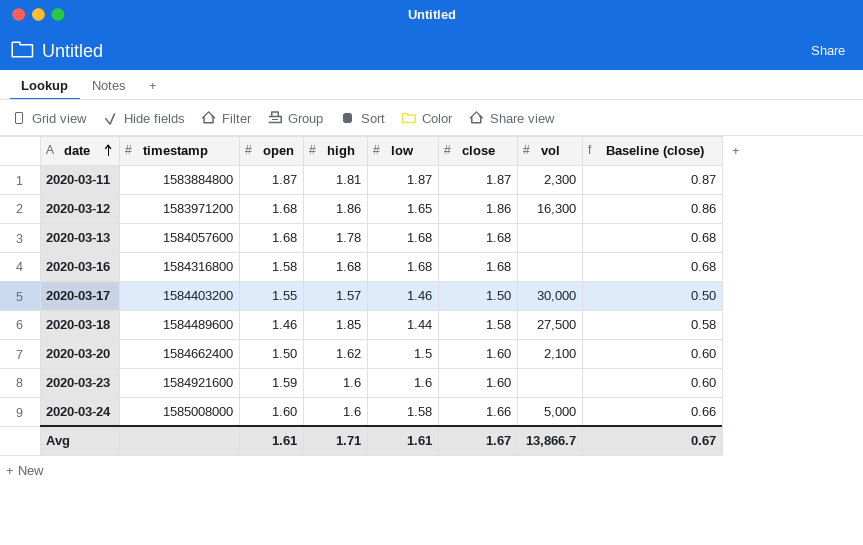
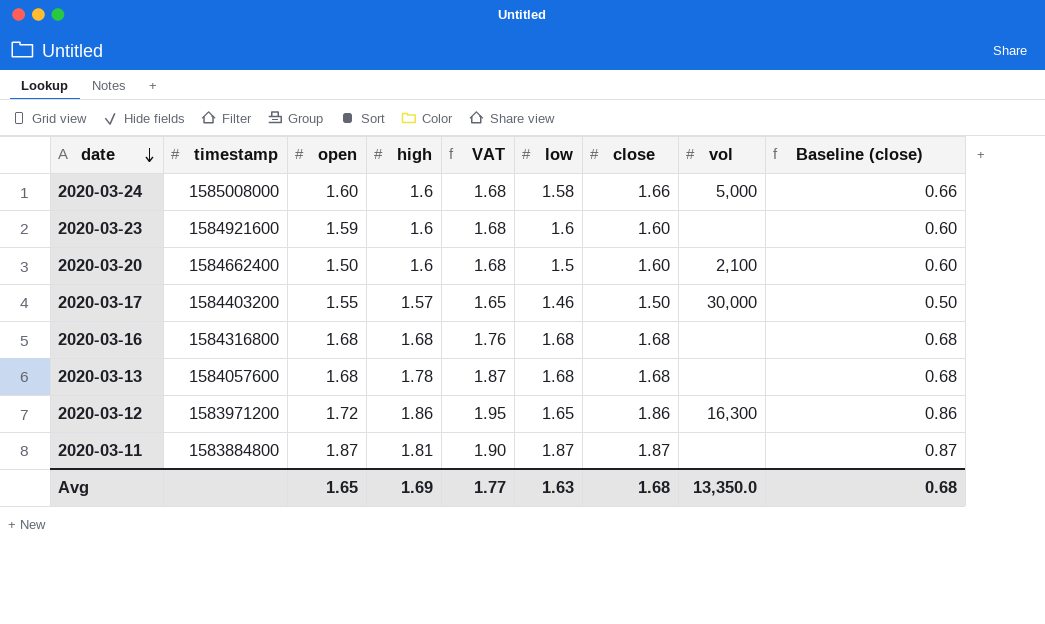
row order: date ascending -> date descending
column VAT | formula: none -> [high] * 1.05
row 2020-03-18: 1584489600 | 1.46 | 1.85 | 1.44 | 1.58 | 27,500 | 0.58 -> none
2020-03-20 | high: 1.62 -> 1.6
2020-03-16 | open: 1.58 -> 1.68
2020-03-12 | open: 1.68 -> 1.72
2020-03-11 | vol: 2,300 -> none
Avg | open: 1.61 -> 1.65
Avg | high: 1.71 -> 1.69
Avg | low: 1.61 -> 1.63
Avg | close: 1.67 -> 1.68
Avg | vol: 13,866.7 -> 13,350.0
Avg | Baseline (close): 0.67 -> 0.68

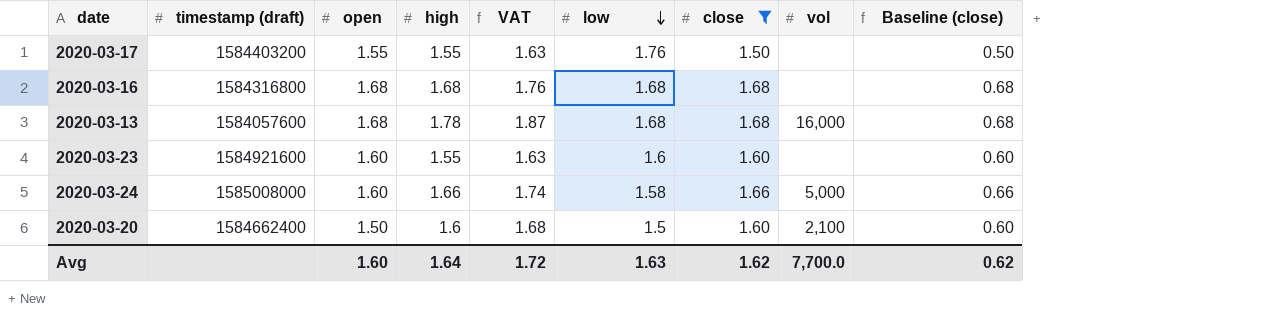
filter: none -> close <= 1.68
row order: date descending -> low descending
column name: timestamp -> timestamp (draft)
2020-03-17 | high: 1.57 -> 1.55
2020-03-17 | VAT: 1.65 -> 1.63
2020-03-17 | low: 1.46 -> 1.76
2020-03-17 | vol: 30,000 -> none
2020-03-13 | vol: none -> 16,000
2020-03-23 | open: 1.59 -> 1.60
2020-03-23 | high: 1.6 -> 1.55
2020-03-23 | VAT: 1.68 -> 1.63
2020-03-24 | high: 1.6 -> 1.66
2020-03-24 | VAT: 1.68 -> 1.74
Avg | open: 1.65 -> 1.60
Avg | high: 1.69 -> 1.64
Avg | VAT: 1.77 -> 1.72
Avg | close: 1.68 -> 1.62
Avg | vol: 13,350.0 -> 7,700.0
Avg | Baseline (close): 0.68 -> 0.62

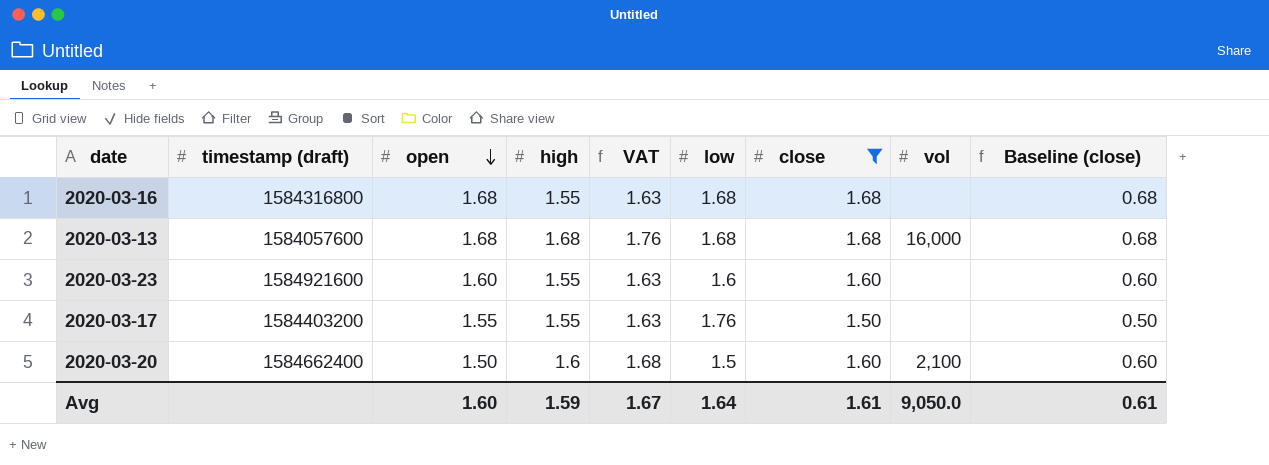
row order: low descending -> open descending
row 2020-03-24: 1585008000 | 1.60 | 1.66 | 1.74 | 1.58 | 1.66 | 5,000 | 0.66 -> none
2020-03-16 | high: 1.68 -> 1.55
2020-03-16 | VAT: 1.76 -> 1.63
2020-03-13 | high: 1.78 -> 1.68
2020-03-13 | VAT: 1.87 -> 1.76
Avg | high: 1.64 -> 1.59
Avg | VAT: 1.72 -> 1.67
Avg | low: 1.63 -> 1.64
Avg | close: 1.62 -> 1.61
Avg | vol: 7,700.0 -> 9,050.0
Avg | Baseline (close): 0.62 -> 0.61

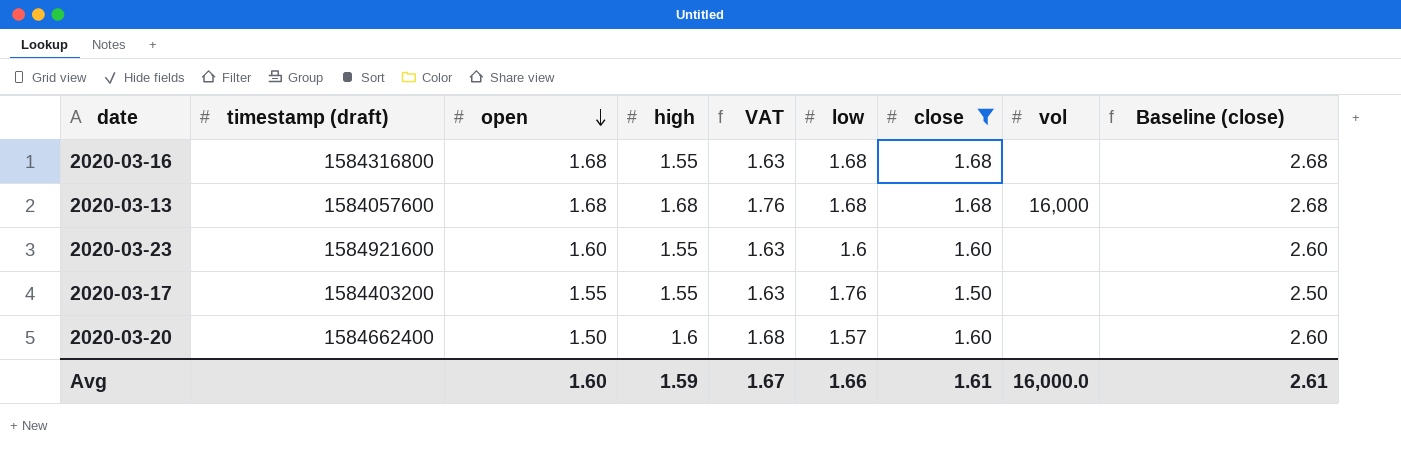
column Baseline (close) | formula: [close] - 1 -> [close] + 1
2020-03-20 | low: 1.5 -> 1.57
2020-03-20 | vol: 2,100 -> none
Avg | low: 1.64 -> 1.66
Avg | vol: 9,050.0 -> 16,000.0
Avg | Baseline (close): 0.61 -> 2.61

